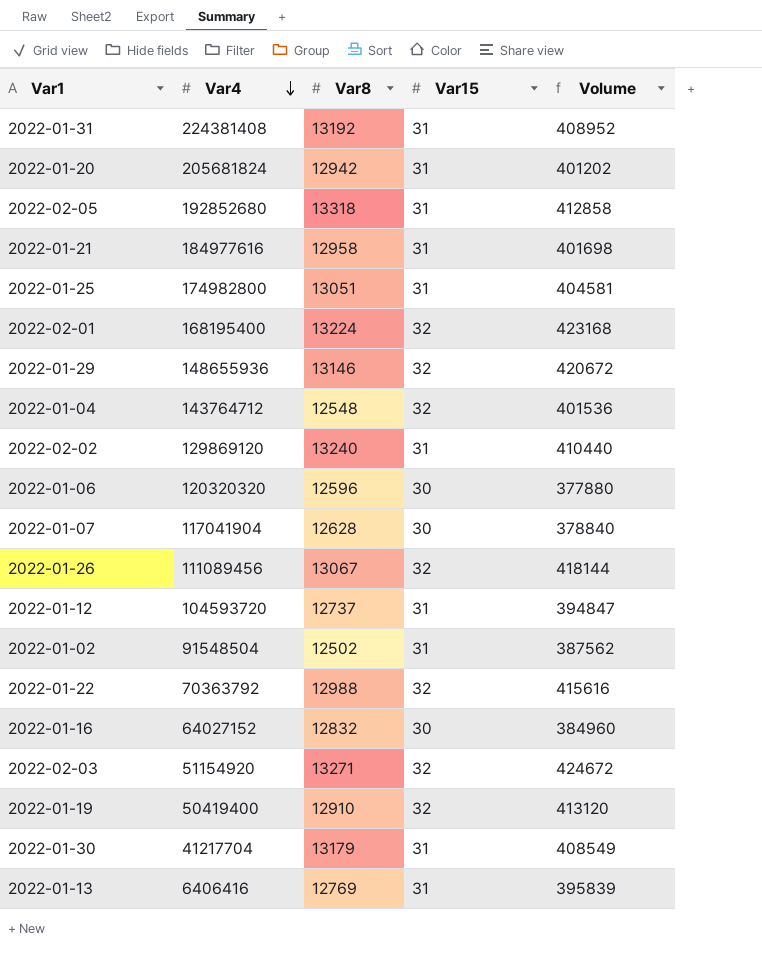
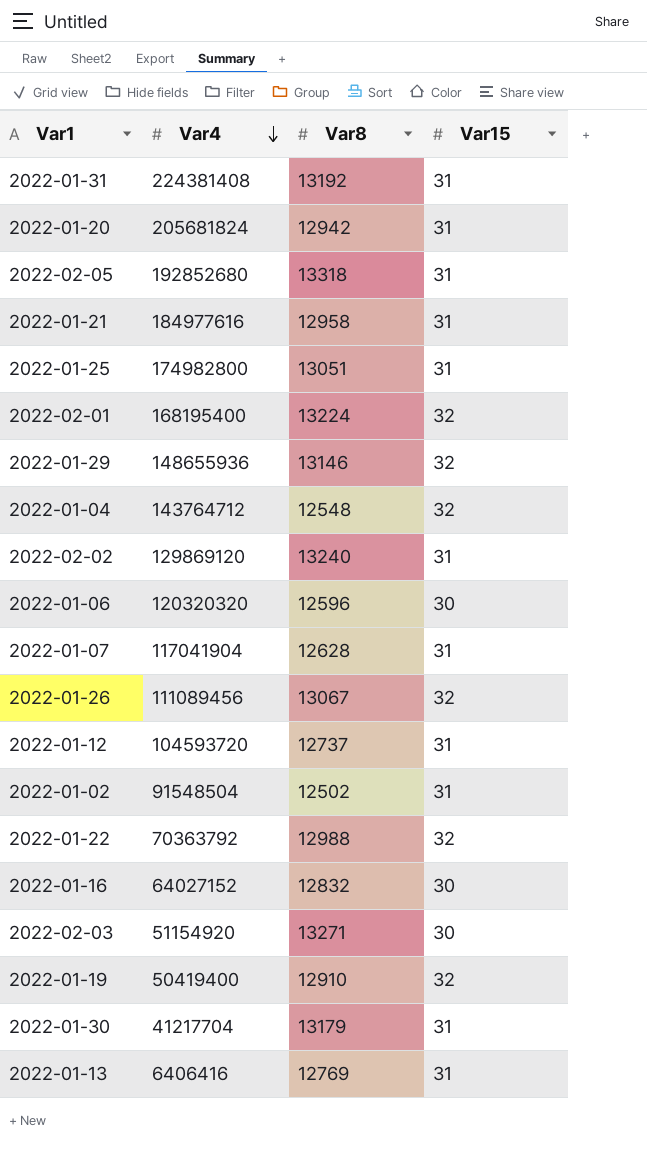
column Volume | formula: [Var8] * [Var15] -> none
2022-01-07 | Var15: 30 -> 31
2022-02-03 | Var15: 32 -> 30

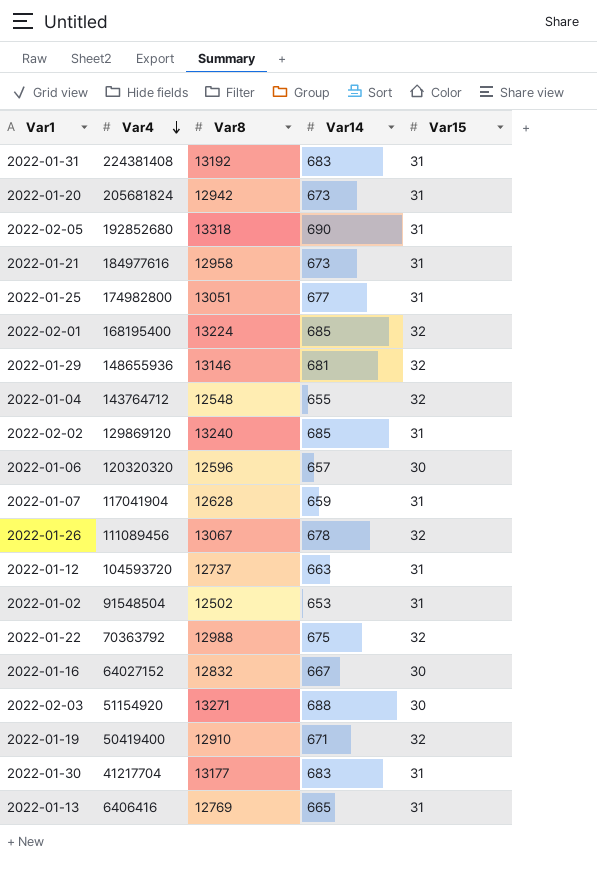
column Var14 | position: none -> 4
2022-01-30 | Var8: 13179 -> 13177

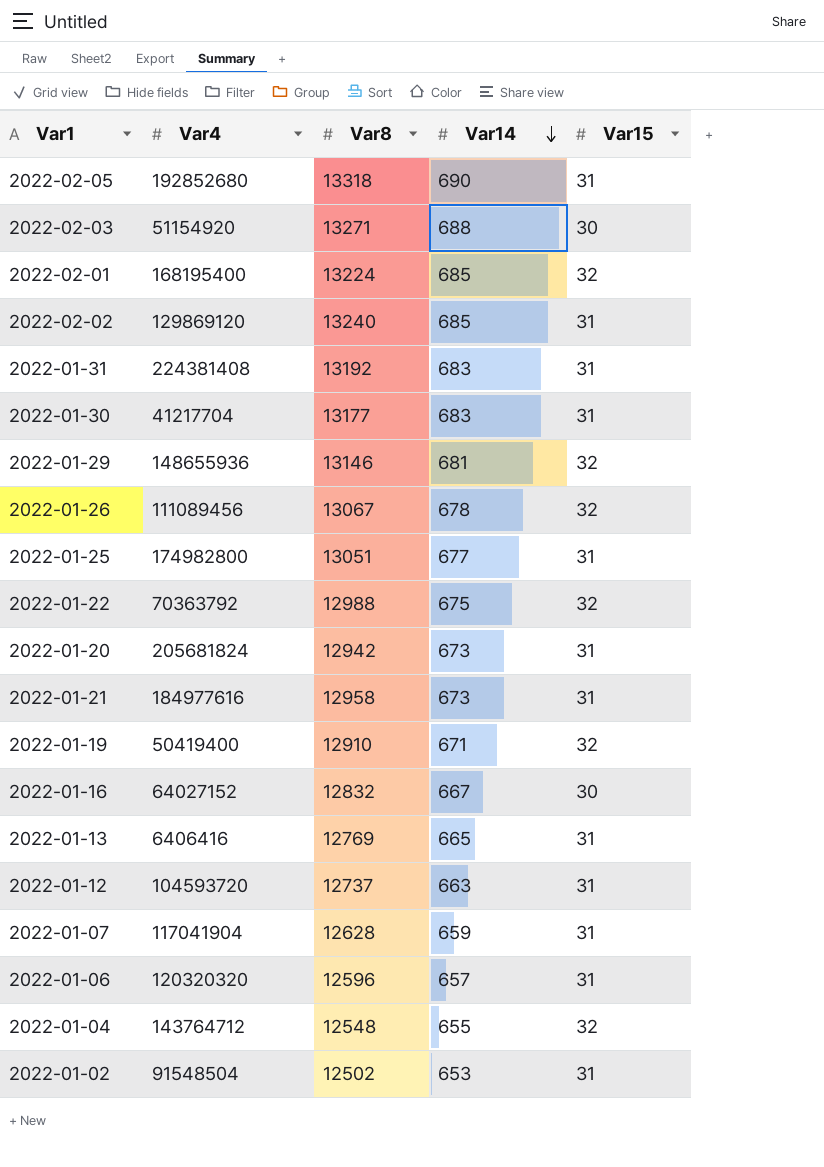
row order: Var4 descending -> Var14 descending
2022-01-06 | Var15: 30 -> 31

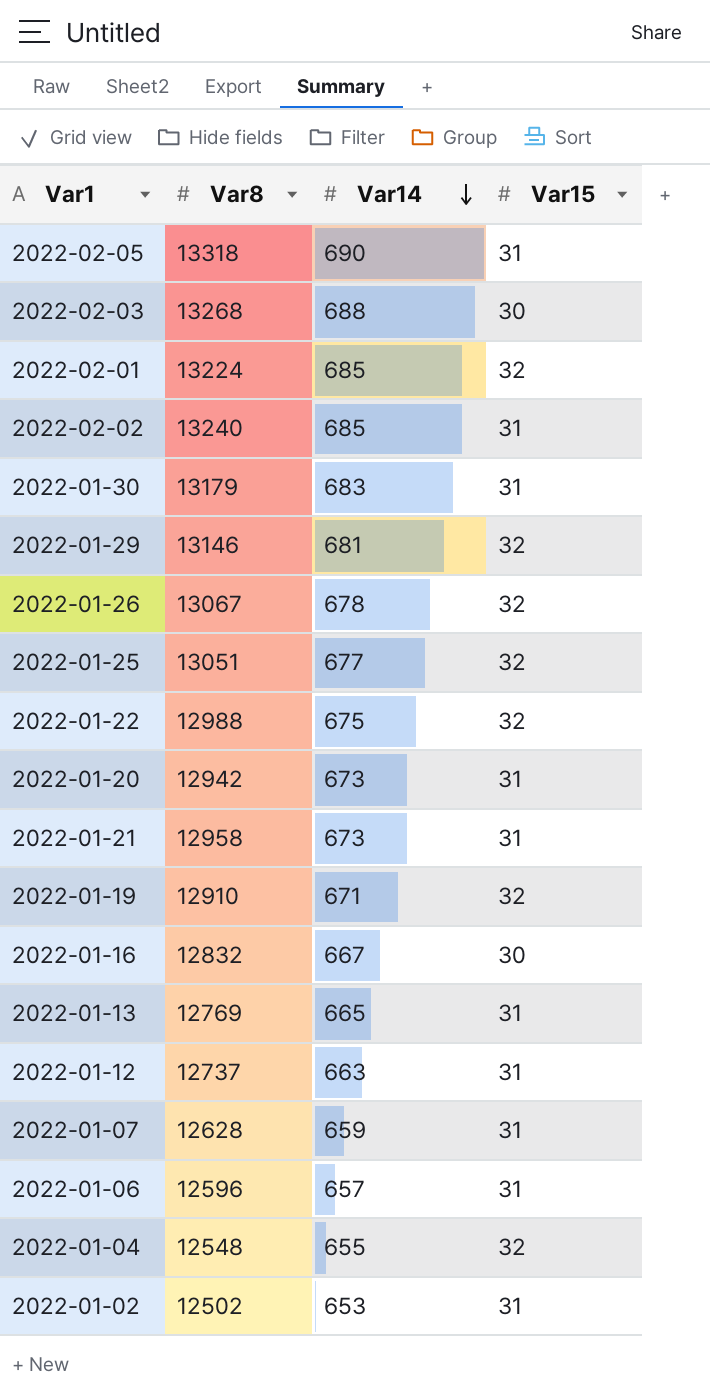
column Var4 | position: 2 -> none
row 2022-01-31: 224381408 | 13192 | 683 | 31 -> none
2022-02-03 | Var8: 13271 -> 13268
2022-01-30 | Var8: 13177 -> 13179
2022-01-25 | Var15: 31 -> 32

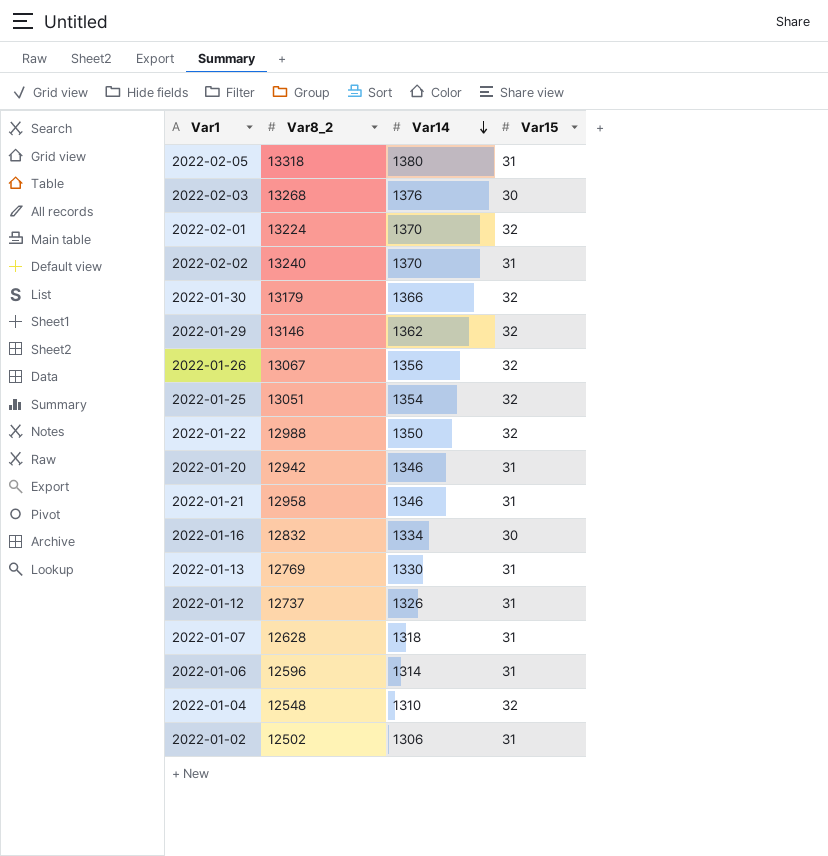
column name: Var8 -> Var8_2
row 2022-01-19: 12910 | 671 | 32 -> none
2022-02-05 | Var14: 690 -> 1380
2022-02-03 | Var14: 688 -> 1376
2022-02-01 | Var14: 685 -> 1370
2022-02-02 | Var14: 685 -> 1370
2022-01-30 | Var14: 683 -> 1366
2022-01-30 | Var15: 31 -> 32
2022-01-29 | Var14: 681 -> 1362
2022-01-26 | Var14: 678 -> 1356
2022-01-25 | Var14: 677 -> 1354
2022-01-22 | Var14: 675 -> 1350
2022-01-20 | Var14: 673 -> 1346
2022-01-21 | Var14: 673 -> 1346
2022-01-16 | Var14: 667 -> 1334
2022-01-13 | Var14: 665 -> 1330
2022-01-12 | Var14: 663 -> 1326
2022-01-07 | Var14: 659 -> 1318
2022-01-06 | Var14: 657 -> 1314
2022-01-04 | Var14: 655 -> 1310
2022-01-02 | Var14: 653 -> 1306

